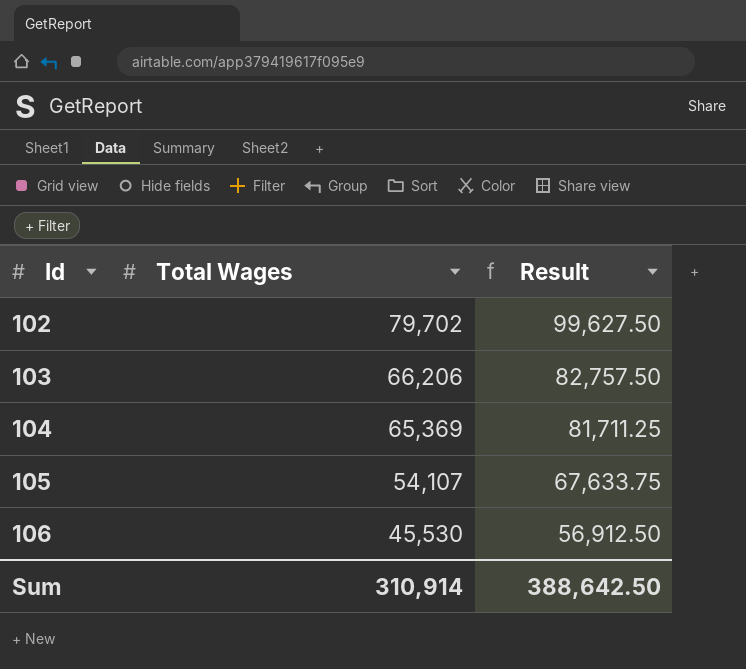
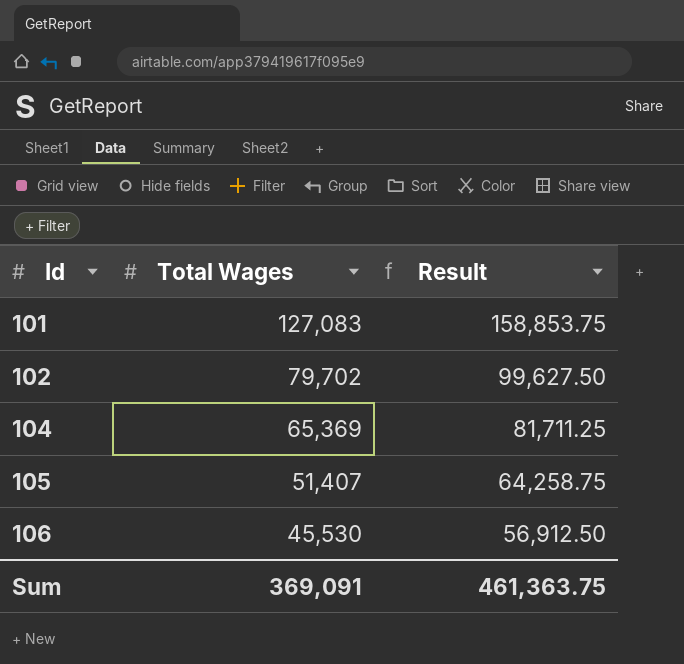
row 103: 66,206 | 82,757.50 -> none
row 101: none -> 127,083 | 158,853.75
105 | Total Wages: 54,107 -> 51,407
105 | Result: 67,633.75 -> 64,258.75
Sum | Total Wages: 310,914 -> 369,091
Sum | Result: 388,642.50 -> 461,363.75

